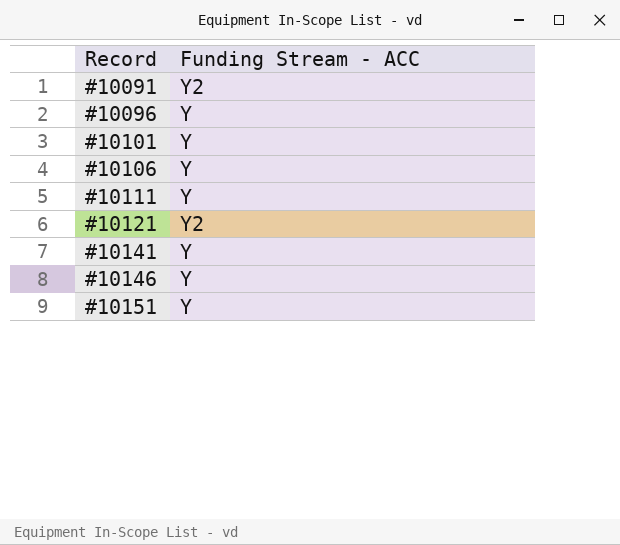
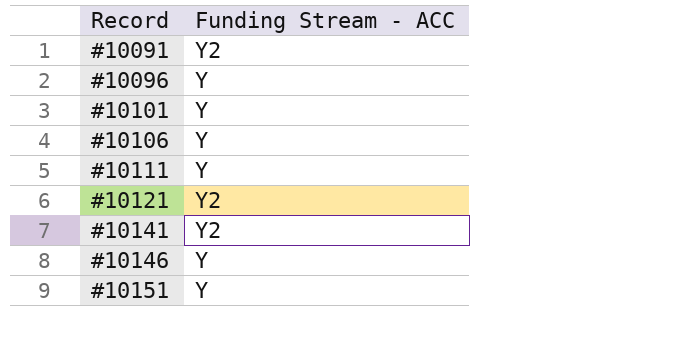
#10141 | Funding Stream - ACC: Y -> Y2

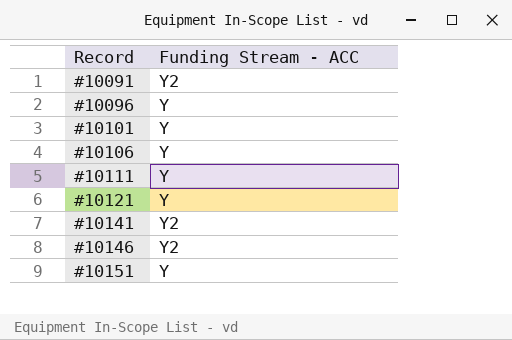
#10121 | Funding Stream - ACC: Y2 -> Y
#10146 | Funding Stream - ACC: Y -> Y2

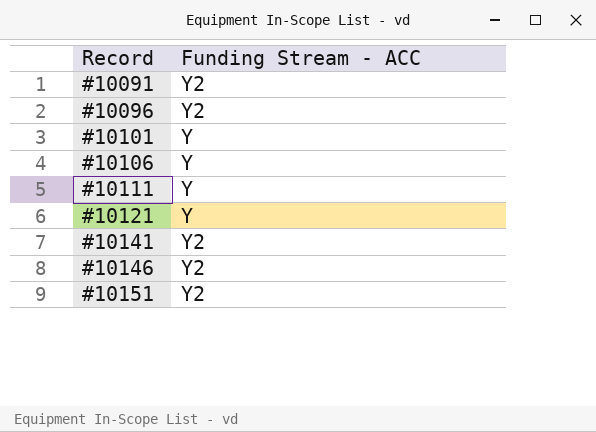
#10096 | Funding Stream - ACC: Y -> Y2
#10151 | Funding Stream - ACC: Y -> Y2

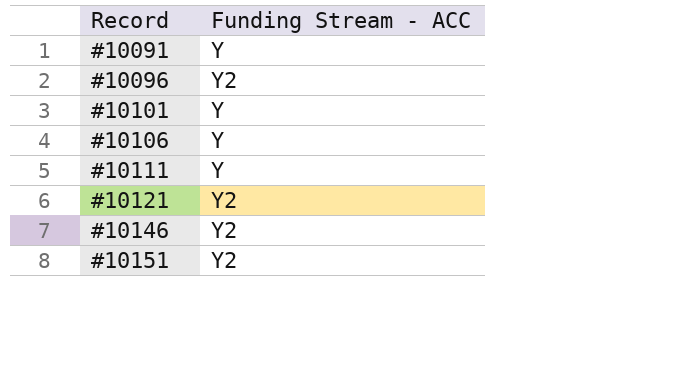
row #10141: Y2 -> none
#10091 | Funding Stream - ACC: Y2 -> Y
#10121 | Funding Stream - ACC: Y -> Y2

